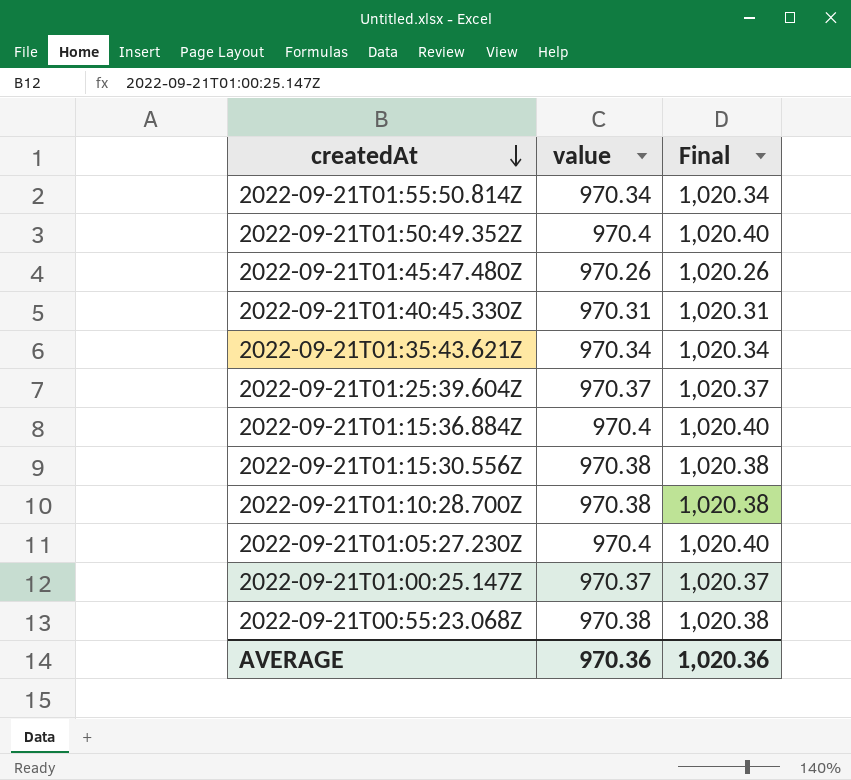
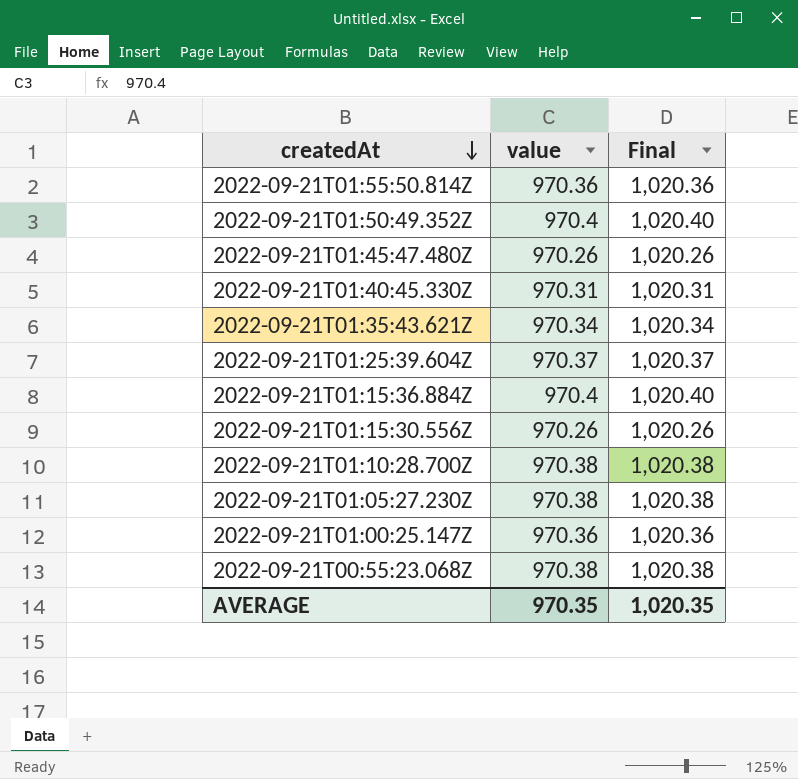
2022-09-21T01:55:50.814Z | value: 970.34 -> 970.36
2022-09-21T01:55:50.814Z | Final: 1,020.34 -> 1,020.36
2022-09-21T01:15:30.556Z | value: 970.38 -> 970.26
2022-09-21T01:15:30.556Z | Final: 1,020.38 -> 1,020.26
2022-09-21T01:05:27.230Z | value: 970.4 -> 970.38
2022-09-21T01:05:27.230Z | Final: 1,020.40 -> 1,020.38
2022-09-21T01:00:25.147Z | value: 970.37 -> 970.36
2022-09-21T01:00:25.147Z | Final: 1,020.37 -> 1,020.36
AVERAGE | value: 970.36 -> 970.35
AVERAGE | Final: 1,020.36 -> 1,020.35

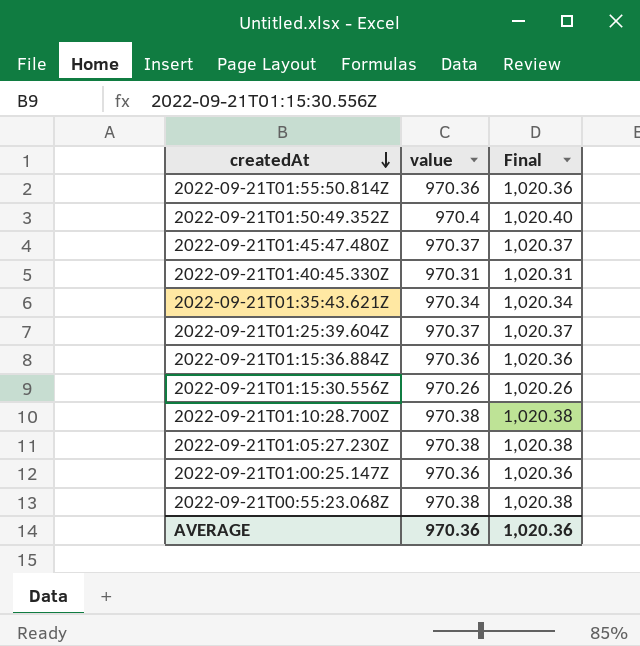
2022-09-21T01:45:47.480Z | value: 970.26 -> 970.37
2022-09-21T01:45:47.480Z | Final: 1,020.26 -> 1,020.37
2022-09-21T01:15:36.884Z | value: 970.4 -> 970.36
2022-09-21T01:15:36.884Z | Final: 1,020.40 -> 1,020.36
AVERAGE | value: 970.35 -> 970.36
AVERAGE | Final: 1,020.35 -> 1,020.36

